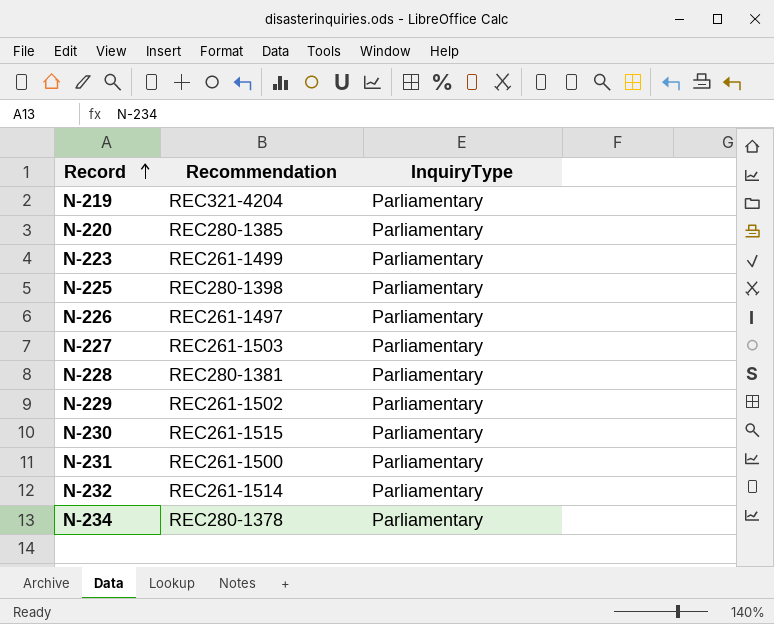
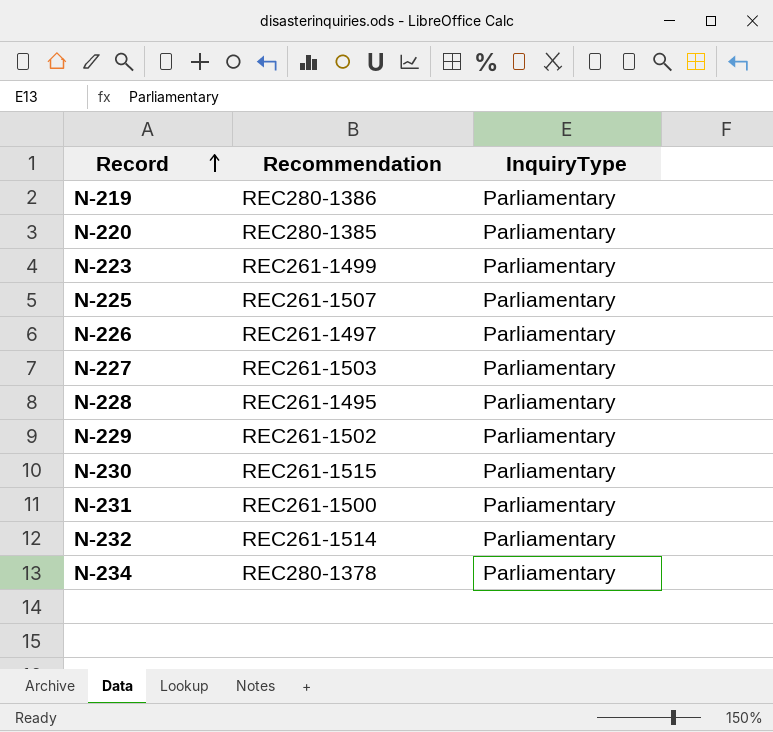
N-219 | Recommendation: REC321-4204 -> REC280-1386
N-225 | Recommendation: REC280-1398 -> REC261-1507
N-228 | Recommendation: REC280-1381 -> REC261-1495

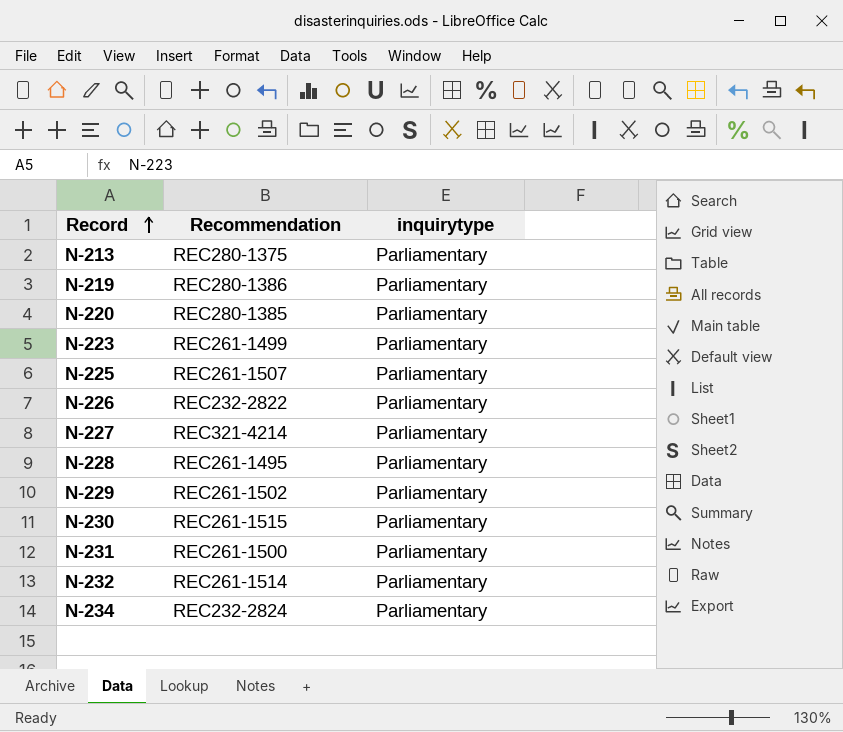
column name: InquiryType -> inquirytype
row N-213: none -> REC280-1375 | Parliamentary
N-226 | Recommendation: REC261-1497 -> REC232-2822
N-227 | Recommendation: REC261-1503 -> REC321-4214
N-234 | Recommendation: REC280-1378 -> REC232-2824

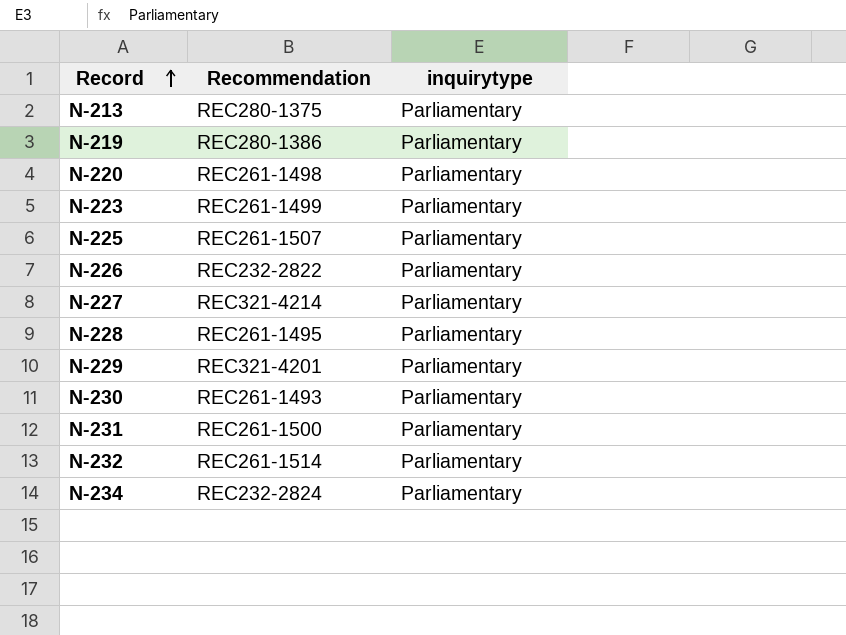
N-220 | Recommendation: REC280-1385 -> REC261-1498
N-229 | Recommendation: REC261-1502 -> REC321-4201
N-230 | Recommendation: REC261-1515 -> REC261-1493

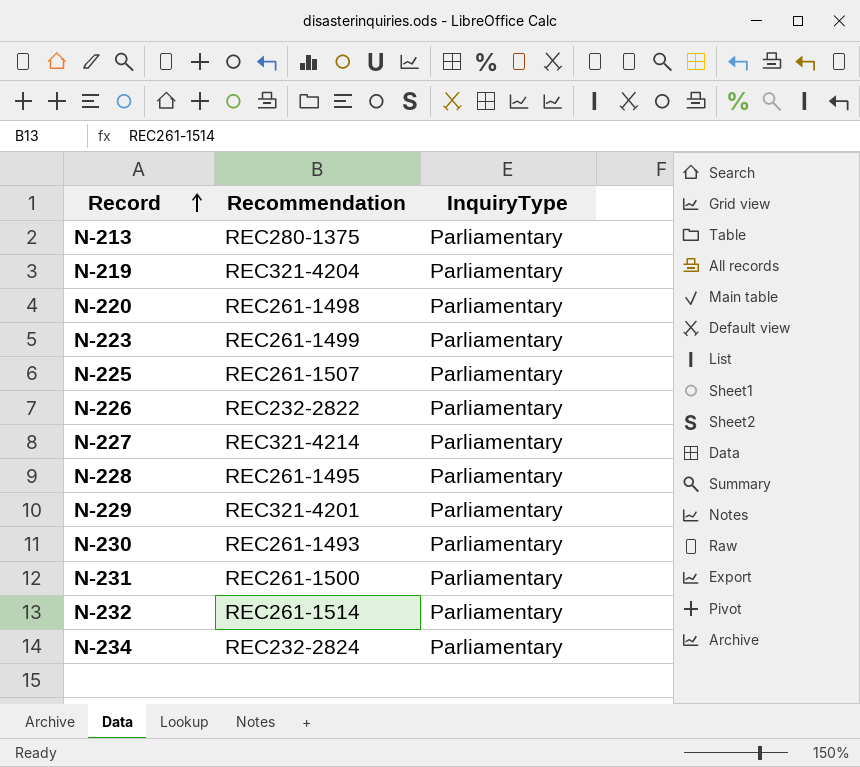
column name: inquirytype -> InquiryType
N-219 | Recommendation: REC280-1386 -> REC321-4204

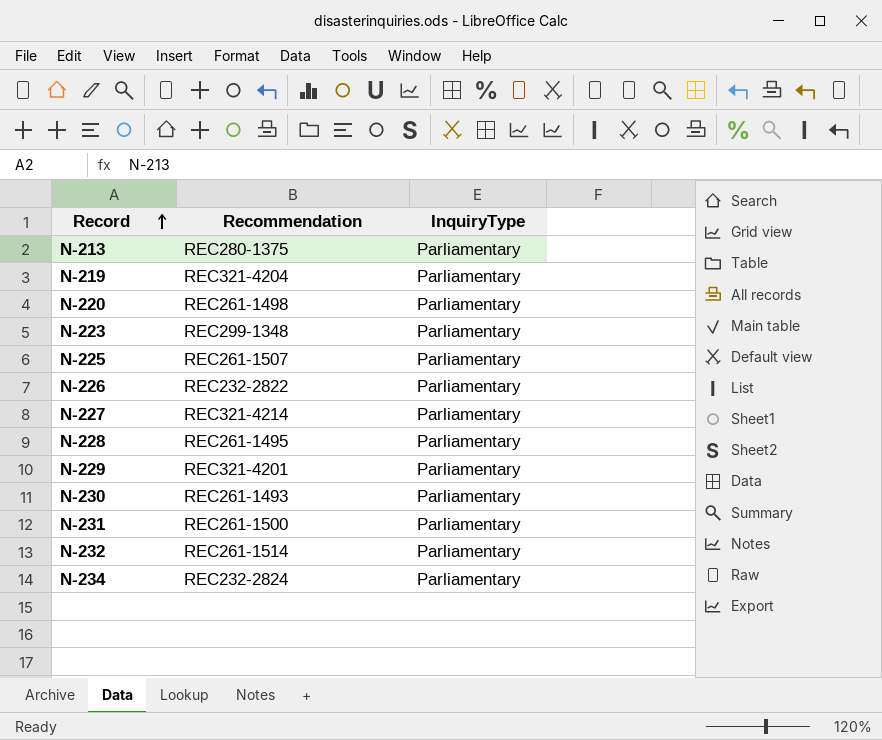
N-223 | Recommendation: REC261-1499 -> REC299-1348

